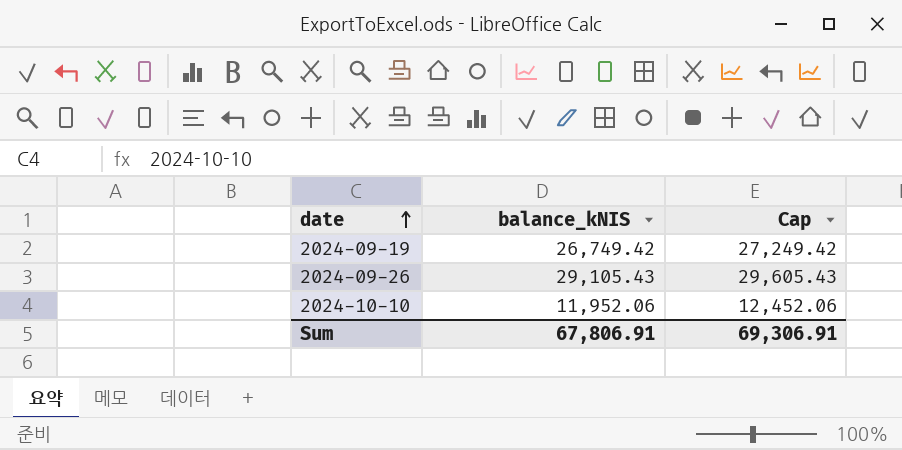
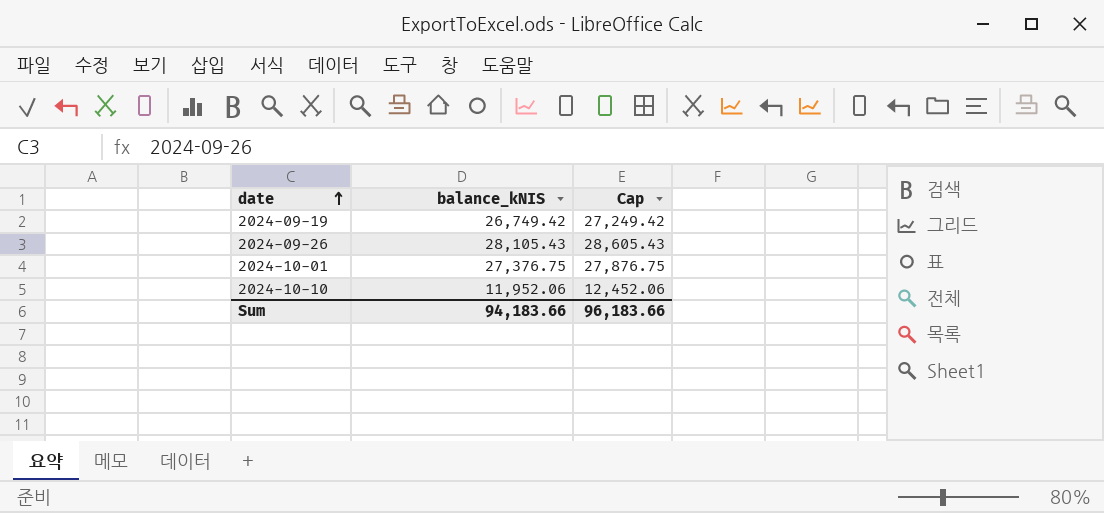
2024-09-26 | balance_kNIS: 29,105.43 -> 28,105.43
2024-09-26 | Cap: 29,605.43 -> 28,605.43
row 2024-10-01: none -> 27,376.75 | 27,876.75
Sum | balance_kNIS: 67,806.91 -> 94,183.66
Sum | Cap: 69,306.91 -> 96,183.66

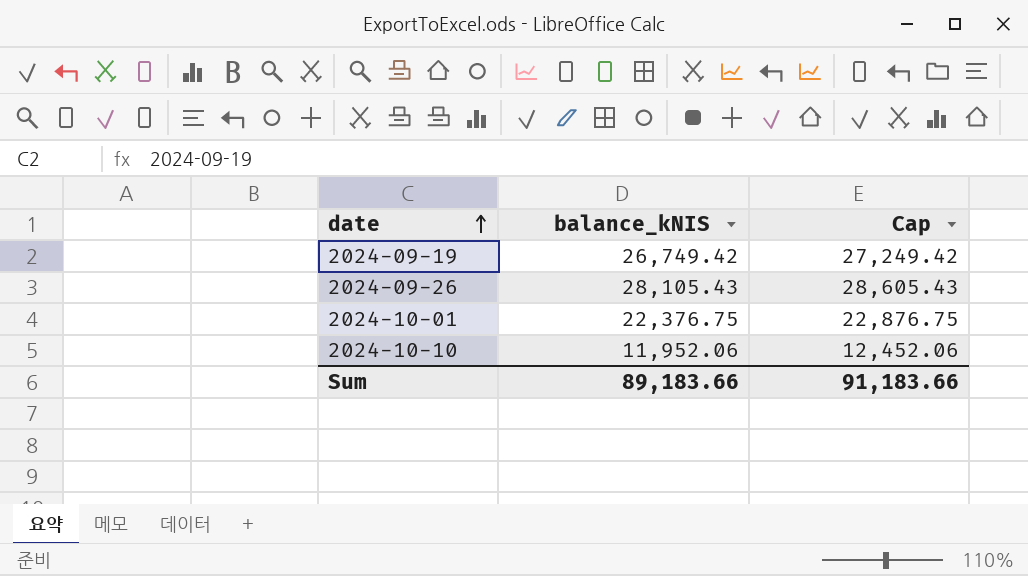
2024-10-01 | balance_kNIS: 27,376.75 -> 22,376.75
2024-10-01 | Cap: 27,876.75 -> 22,876.75
Sum | balance_kNIS: 94,183.66 -> 89,183.66
Sum | Cap: 96,183.66 -> 91,183.66

